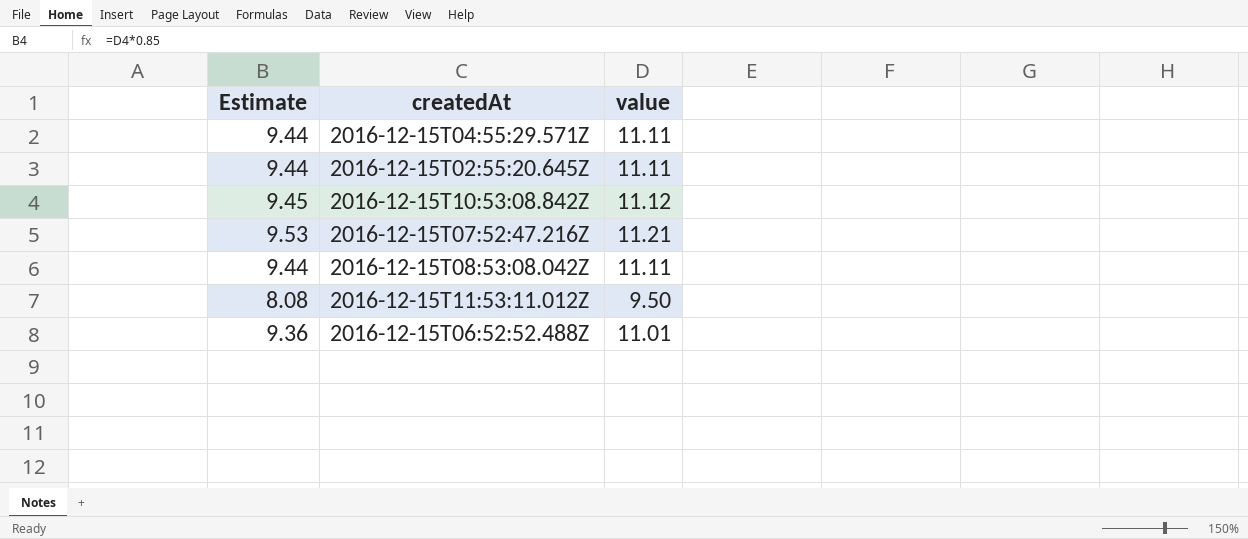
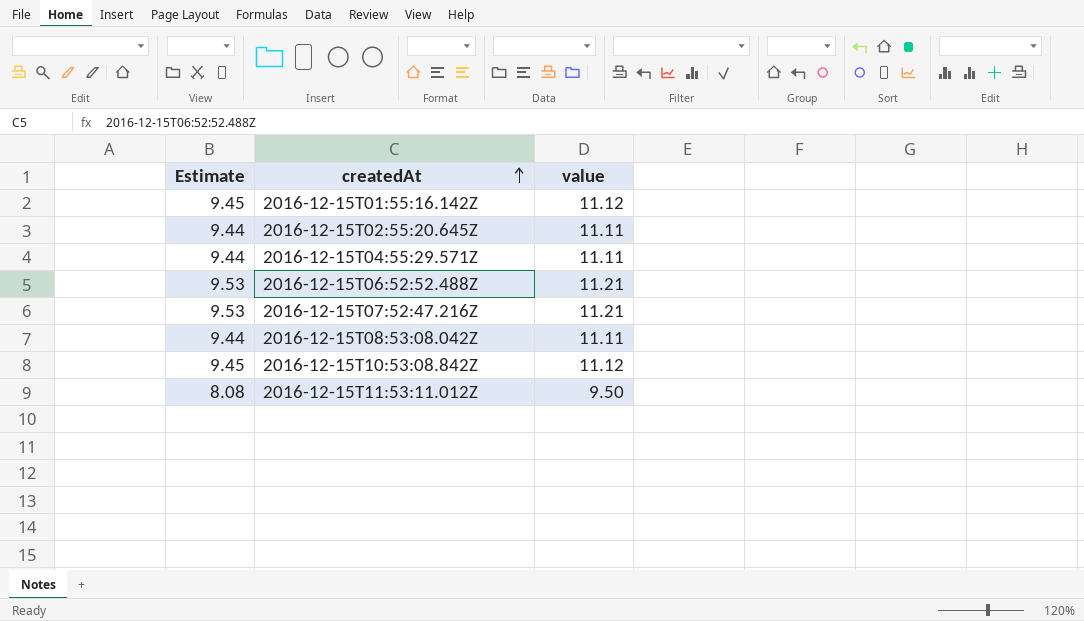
row order: none -> createdAt ascending
row 2016-12-15T01:55:16.142Z: none -> 9.45 | 11.12
2016-12-15T06:52:52.488Z | Estimate: 9.36 -> 9.53
2016-12-15T06:52:52.488Z | value: 11.01 -> 11.21

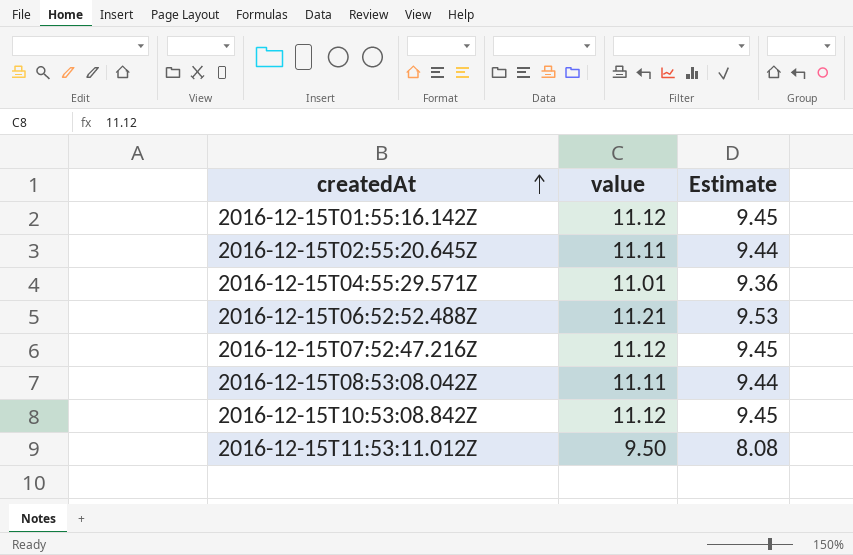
column Estimate | position: 1 -> 3
2016-12-15T04:55:29.571Z | value: 11.11 -> 11.01
2016-12-15T04:55:29.571Z | Estimate: 9.44 -> 9.36
2016-12-15T07:52:47.216Z | value: 11.21 -> 11.12
2016-12-15T07:52:47.216Z | Estimate: 9.53 -> 9.45

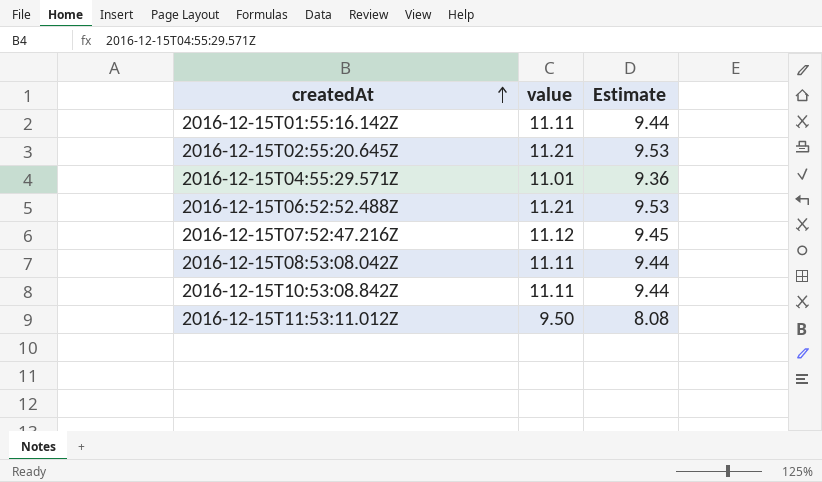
2016-12-15T01:55:16.142Z | value: 11.12 -> 11.11
2016-12-15T01:55:16.142Z | Estimate: 9.45 -> 9.44
2016-12-15T02:55:20.645Z | value: 11.11 -> 11.21
2016-12-15T02:55:20.645Z | Estimate: 9.44 -> 9.53
2016-12-15T10:53:08.842Z | value: 11.12 -> 11.11
2016-12-15T10:53:08.842Z | Estimate: 9.45 -> 9.44

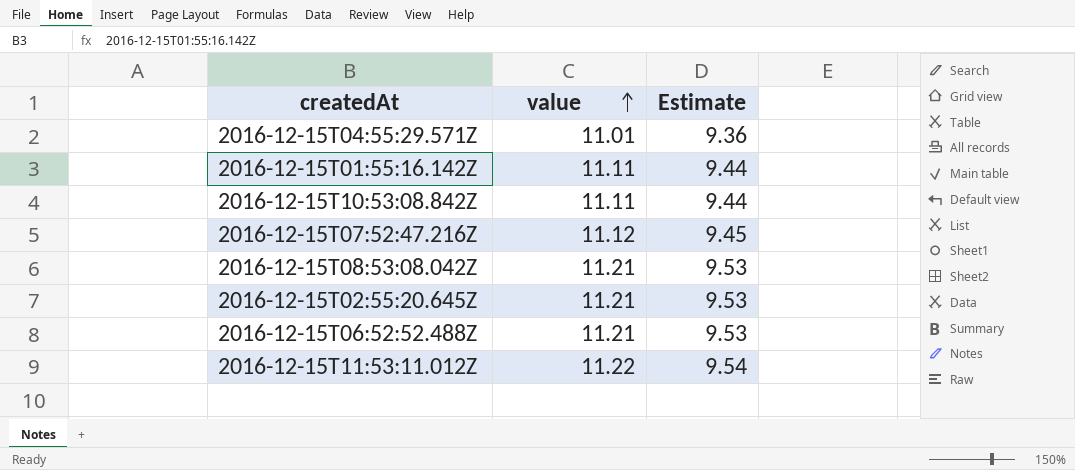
row order: createdAt ascending -> value ascending
2016-12-15T08:53:08.042Z | value: 11.11 -> 11.21
2016-12-15T08:53:08.042Z | Estimate: 9.44 -> 9.53
2016-12-15T11:53:11.012Z | value: 9.50 -> 11.22
2016-12-15T11:53:11.012Z | Estimate: 8.08 -> 9.54

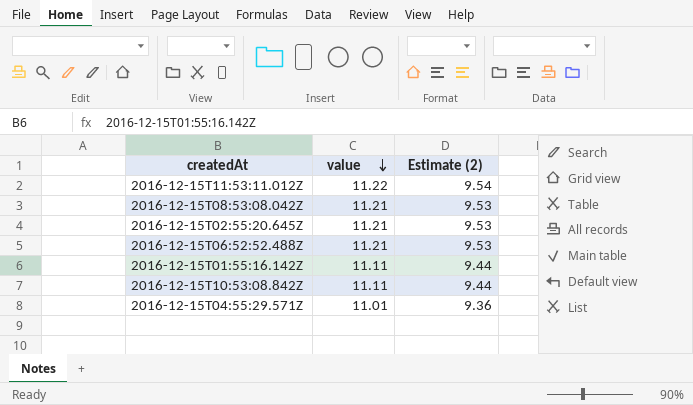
row order: value ascending -> value descending
column name: Estimate -> Estimate (2)
row 2016-12-15T07:52:47.216Z: 11.12 | 9.45 -> none

